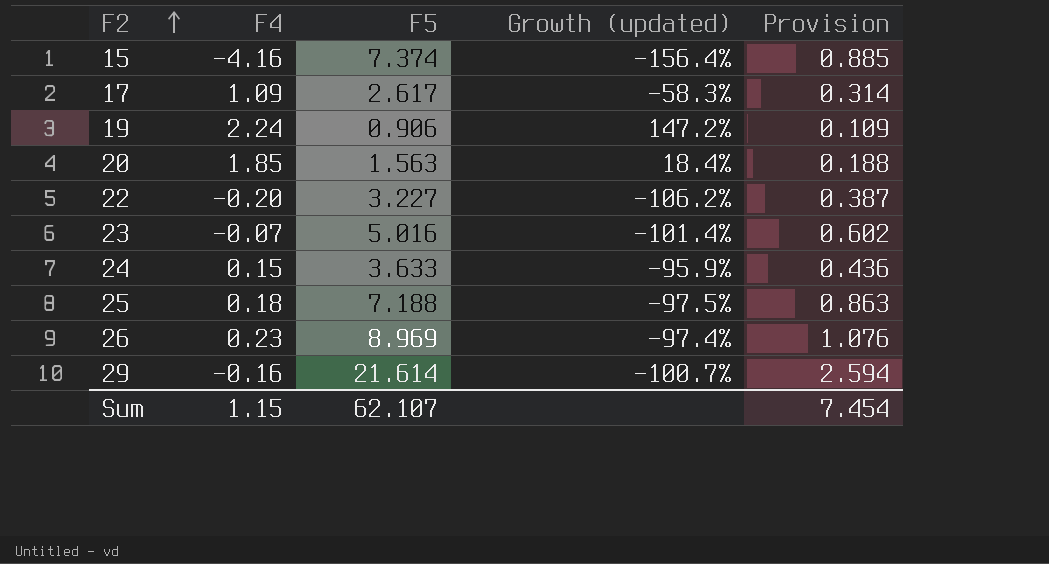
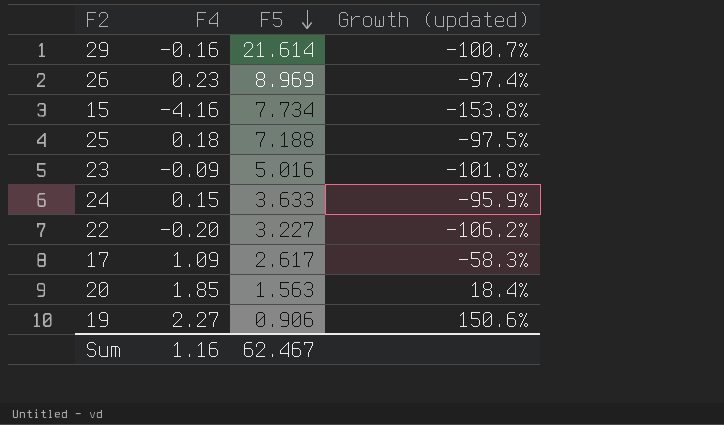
row order: F2 ascending -> F5 descending
column Provision | formula: [F5] * 0.12 -> none
15 | F5: 7.374 -> 7.734
15 | Growth (updated): -156.4% -> -153.8%
23 | F4: -0.07 -> -0.09
23 | Growth (updated): -101.4% -> -101.8%
19 | F4: 2.24 -> 2.27
19 | Growth (updated): 147.2% -> 150.6%
Sum | F4: 1.15 -> 1.16
Sum | F5: 62.107 -> 62.467

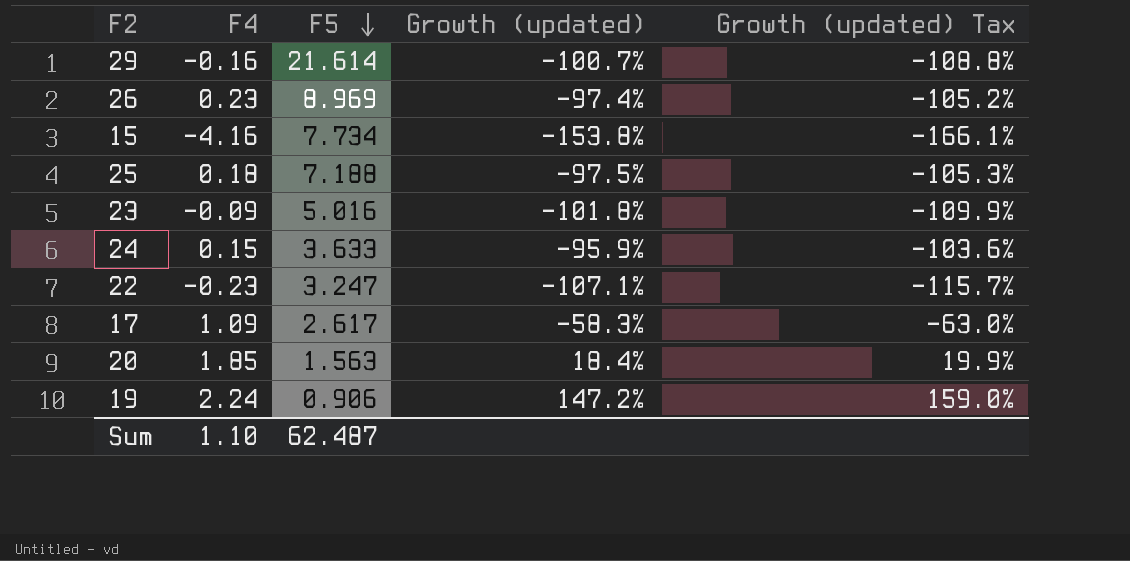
column Growth (updated) Tax | formula: none -> [Growth (updated)] * 1.08
22 | F4: -0.20 -> -0.23
22 | F5: 3.227 -> 3.247
22 | Growth (updated): -106.2% -> -107.1%
19 | F4: 2.27 -> 2.24
19 | Growth (updated): 150.6% -> 147.2%
Sum | F4: 1.16 -> 1.10
Sum | F5: 62.467 -> 62.487

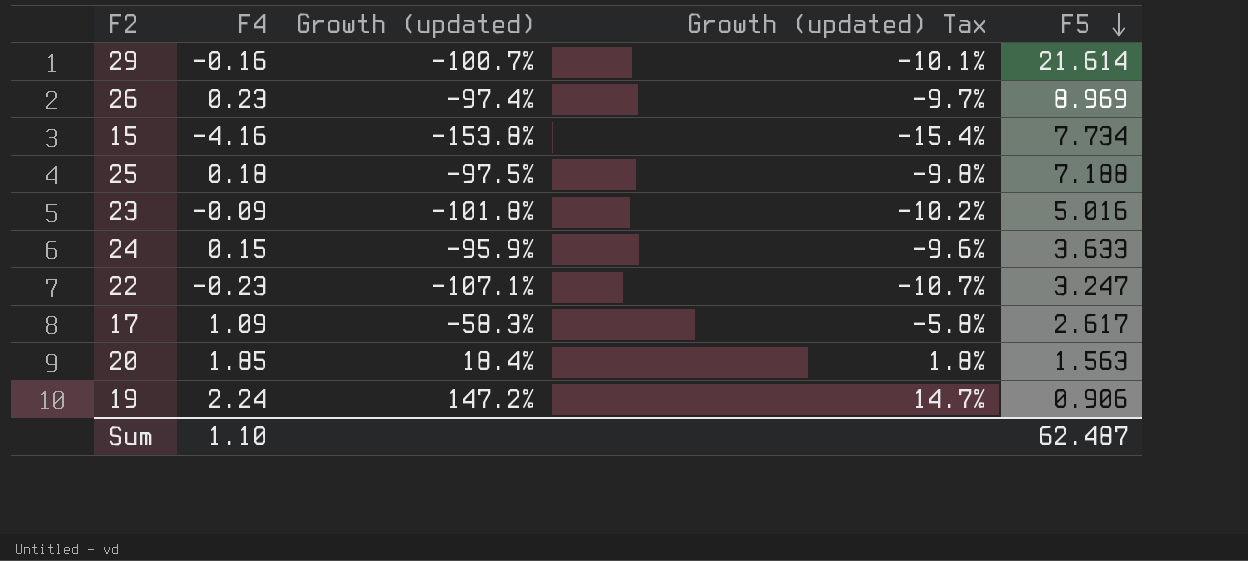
column Growth (updated) Tax | formula: [Growth (updated)] * 1.08 -> [Growth (updated)] * 0.1
column F5 | position: 3 -> 5

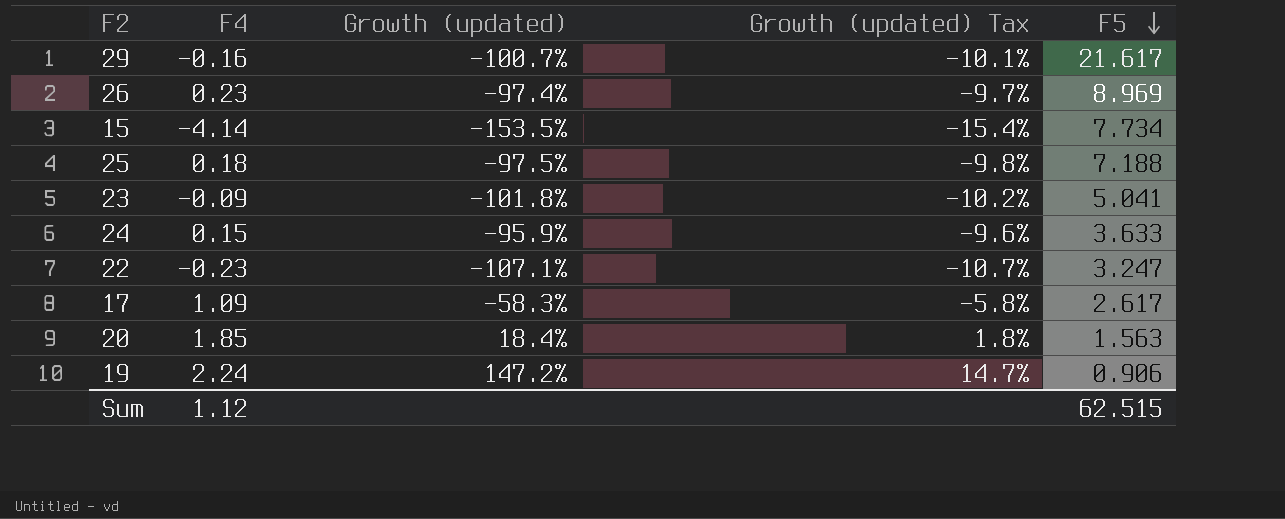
29 | F5: 21.614 -> 21.617
15 | F4: -4.16 -> -4.14
15 | Growth (updated): -153.8% -> -153.5%
23 | F5: 5.016 -> 5.041
Sum | F4: 1.10 -> 1.12
Sum | F5: 62.487 -> 62.515

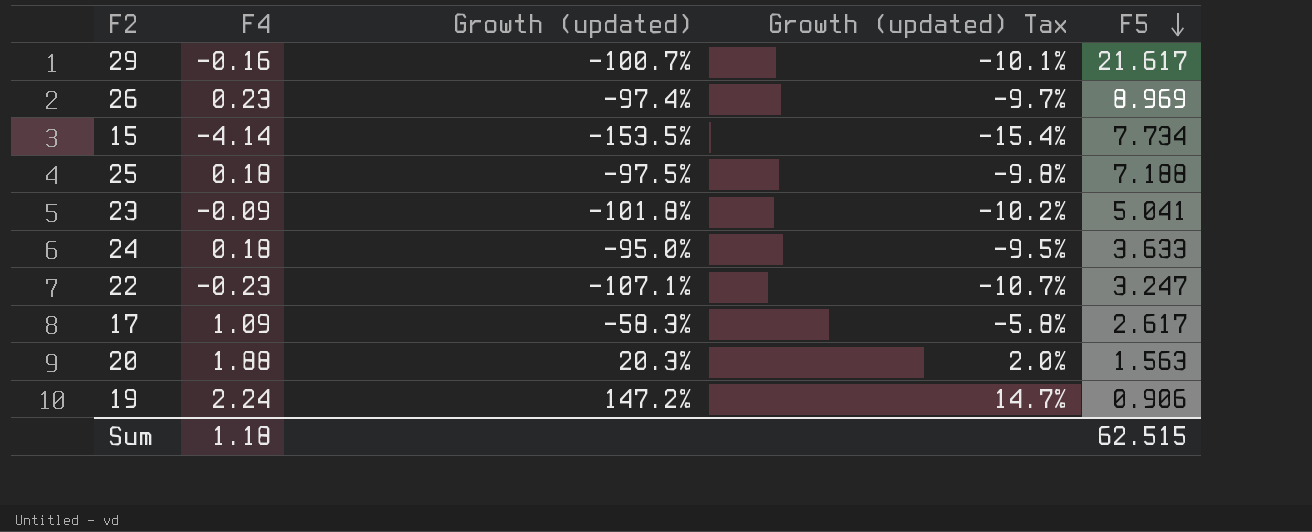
24 | F4: 0.15 -> 0.18
24 | Growth (updated): -95.9% -> -95.0%
24 | Growth (updated) Tax: -9.6% -> -9.5%
20 | F4: 1.85 -> 1.88
20 | Growth (updated): 18.4% -> 20.3%
20 | Growth (updated) Tax: 1.8% -> 2.0%
Sum | F4: 1.12 -> 1.18

